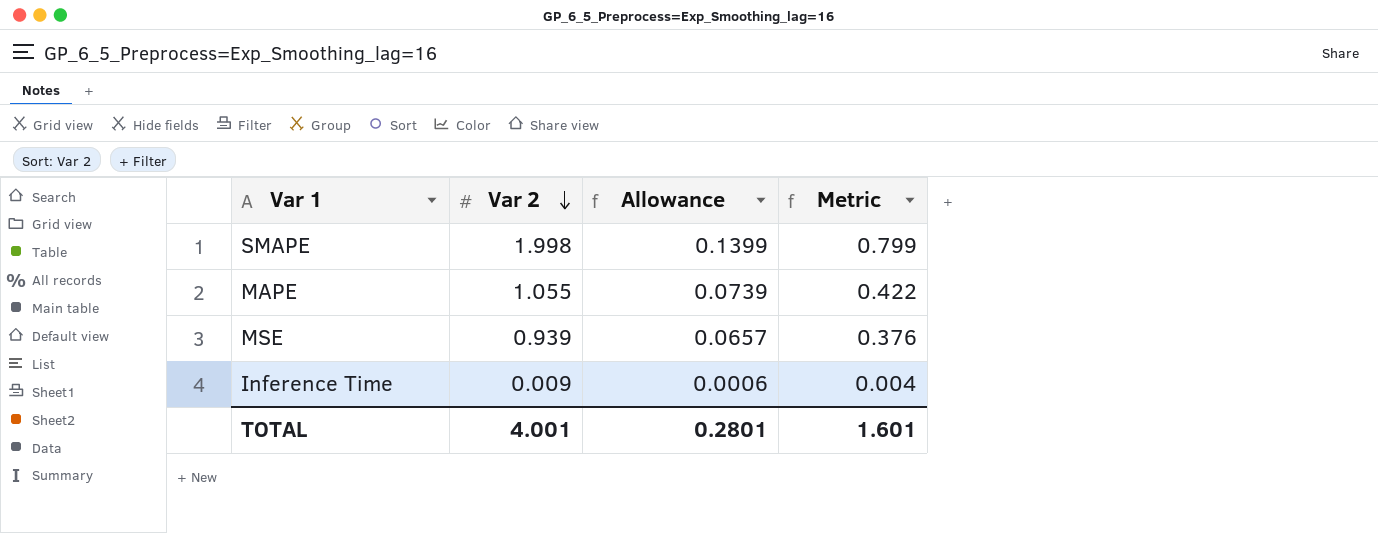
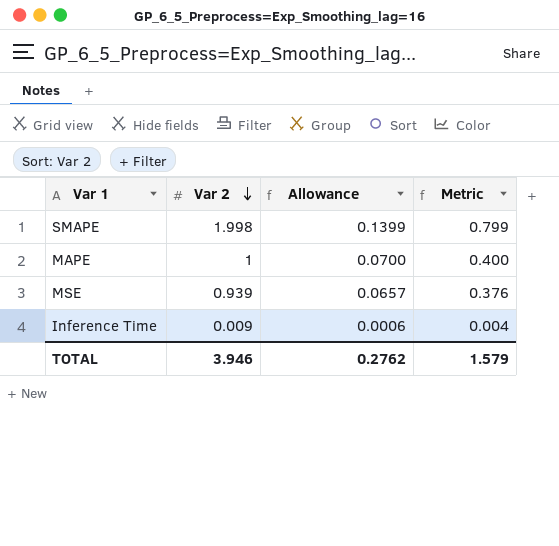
MAPE | Var 2: 1.055 -> 1
MAPE | Allowance: 0.0739 -> 0.0700
MAPE | Metric: 0.422 -> 0.400
TOTAL | Var 2: 4.001 -> 3.946
TOTAL | Allowance: 0.2801 -> 0.2762
TOTAL | Metric: 1.601 -> 1.579

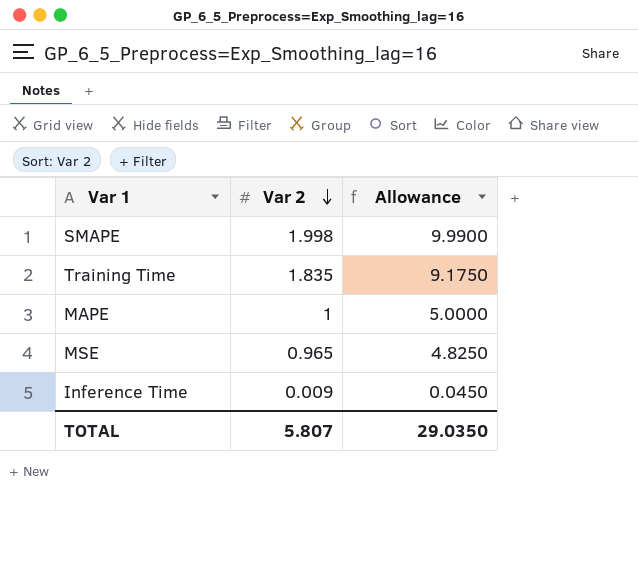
column Metric | formula: [Var 2] * 0.4 -> none
column Allowance | formula: [Var 2] * 0.07 -> [Var 2] * 5
row Training Time: none -> 1.835 | 9.1750
MSE | Var 2: 0.939 -> 0.965
TOTAL | Var 2: 3.946 -> 5.807
TOTAL | Allowance: 0.2762 -> 29.0350

